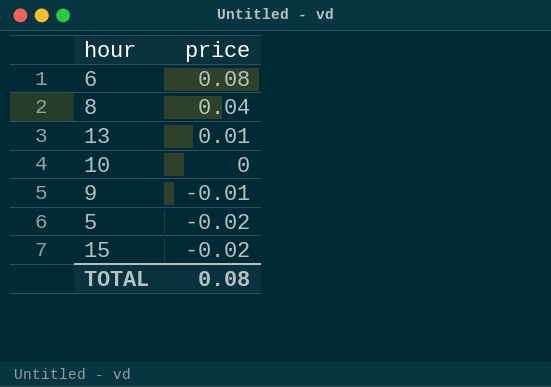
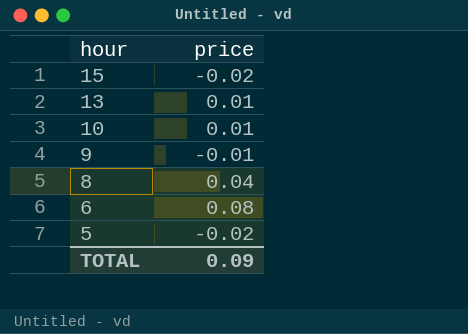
row order: price descending -> hour descending
10 | price: 0 -> 0.01
TOTAL | price: 0.08 -> 0.09

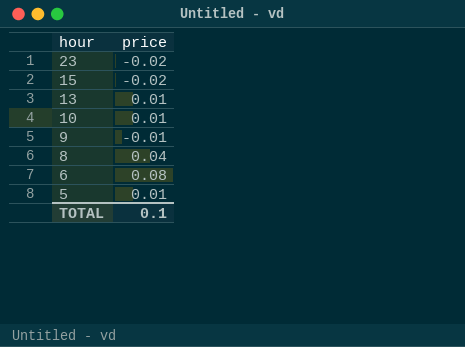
row 23: none -> -0.02
5 | price: -0.02 -> 0.01
TOTAL | price: 0.09 -> 0.1

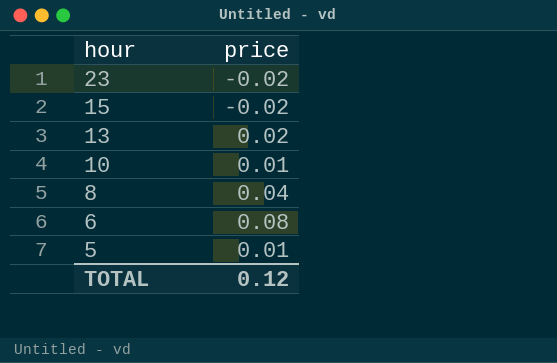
row 9: -0.01 -> none
13 | price: 0.01 -> 0.02
TOTAL | price: 0.1 -> 0.12

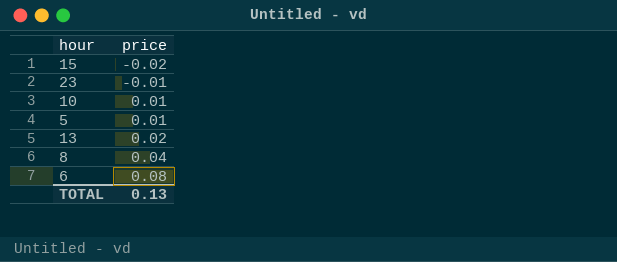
row order: hour descending -> price ascending
23 | price: -0.02 -> -0.01
TOTAL | price: 0.12 -> 0.13

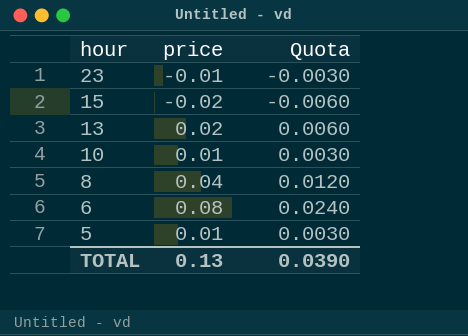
row order: price ascending -> hour descending
column Quota | formula: none -> [price] * 0.3

